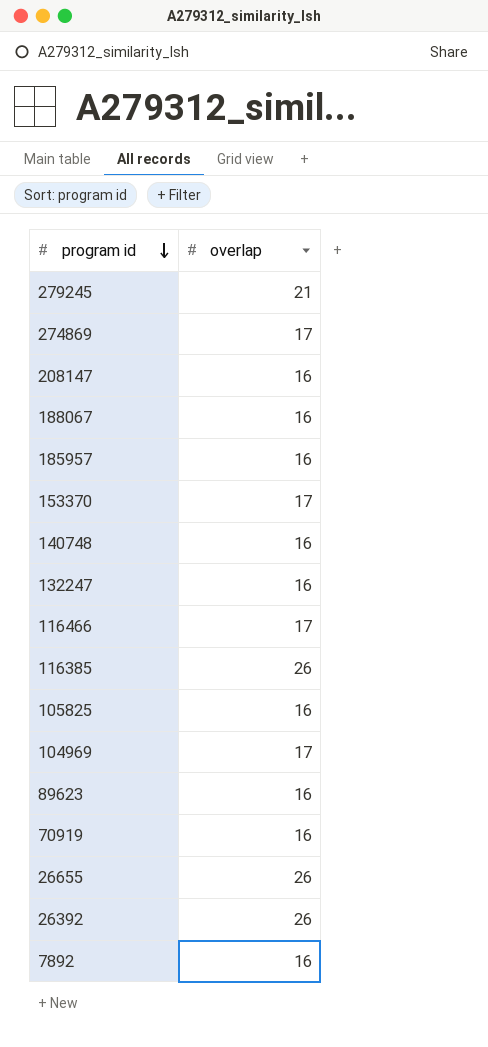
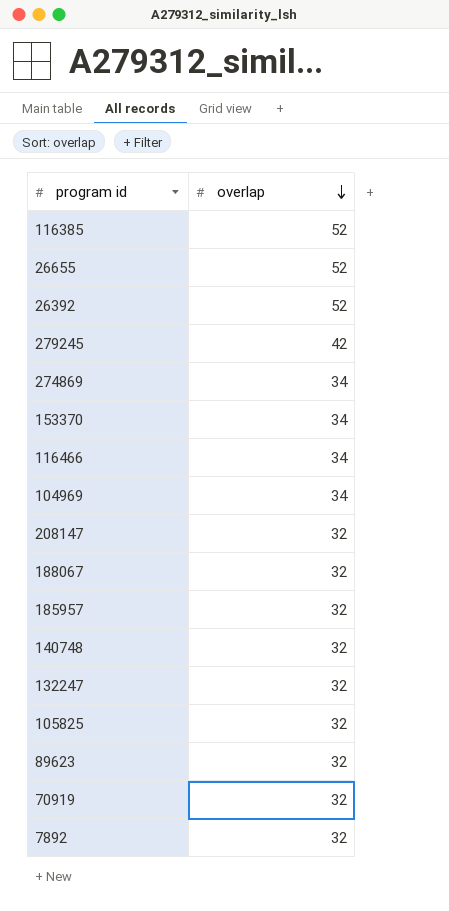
row order: program id descending -> overlap descending
116385 | overlap: 26 -> 52
26655 | overlap: 26 -> 52
26392 | overlap: 26 -> 52
279245 | overlap: 21 -> 42
274869 | overlap: 17 -> 34
153370 | overlap: 17 -> 34
116466 | overlap: 17 -> 34
104969 | overlap: 17 -> 34
208147 | overlap: 16 -> 32
188067 | overlap: 16 -> 32
185957 | overlap: 16 -> 32
140748 | overlap: 16 -> 32
132247 | overlap: 16 -> 32
105825 | overlap: 16 -> 32
89623 | overlap: 16 -> 32
70919 | overlap: 16 -> 32
7892 | overlap: 16 -> 32

